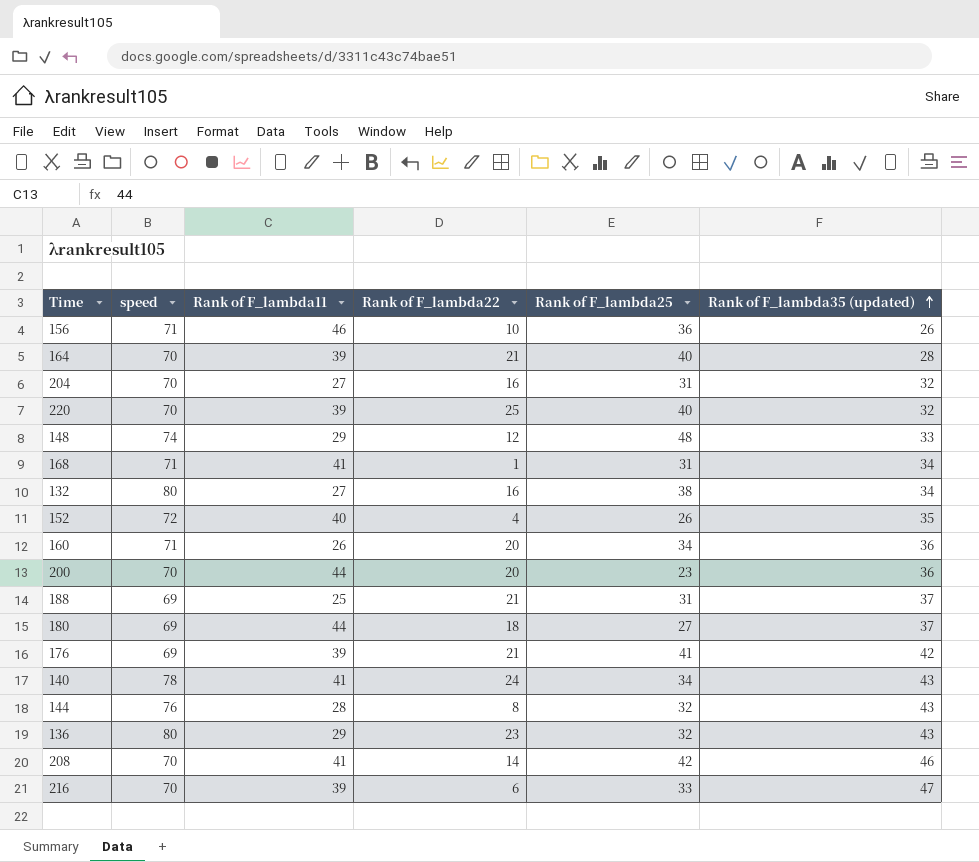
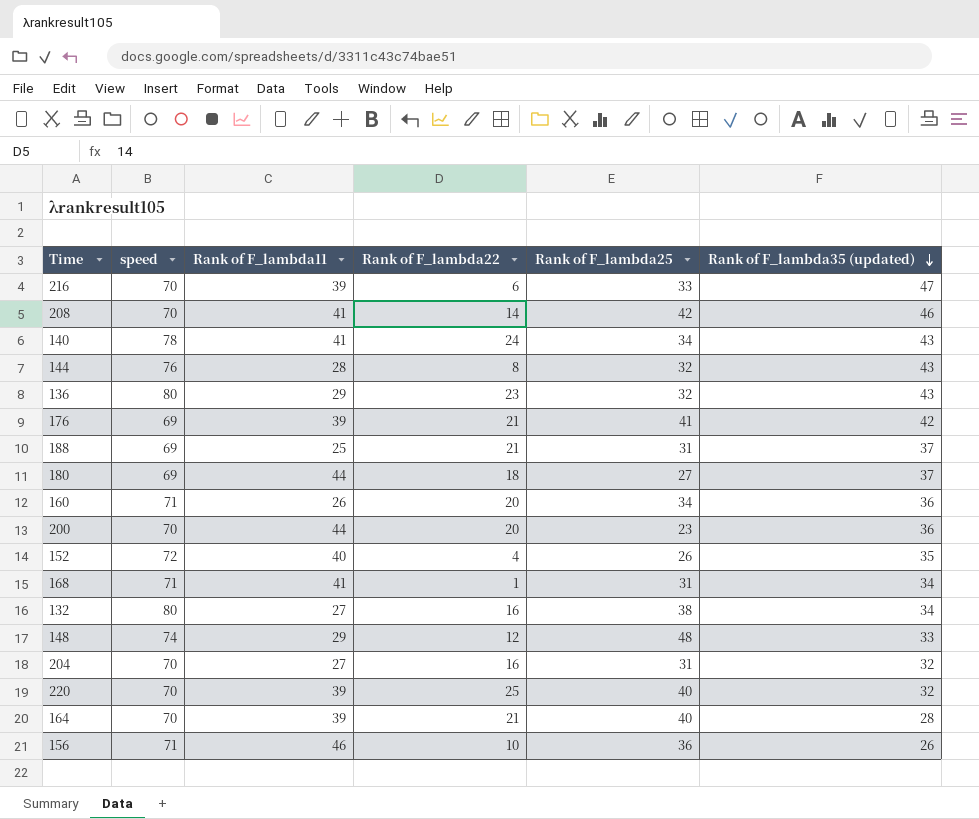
row order: Rank of F_lambda35 (updated) ascending -> Rank of F_lambda35 (updated) descending

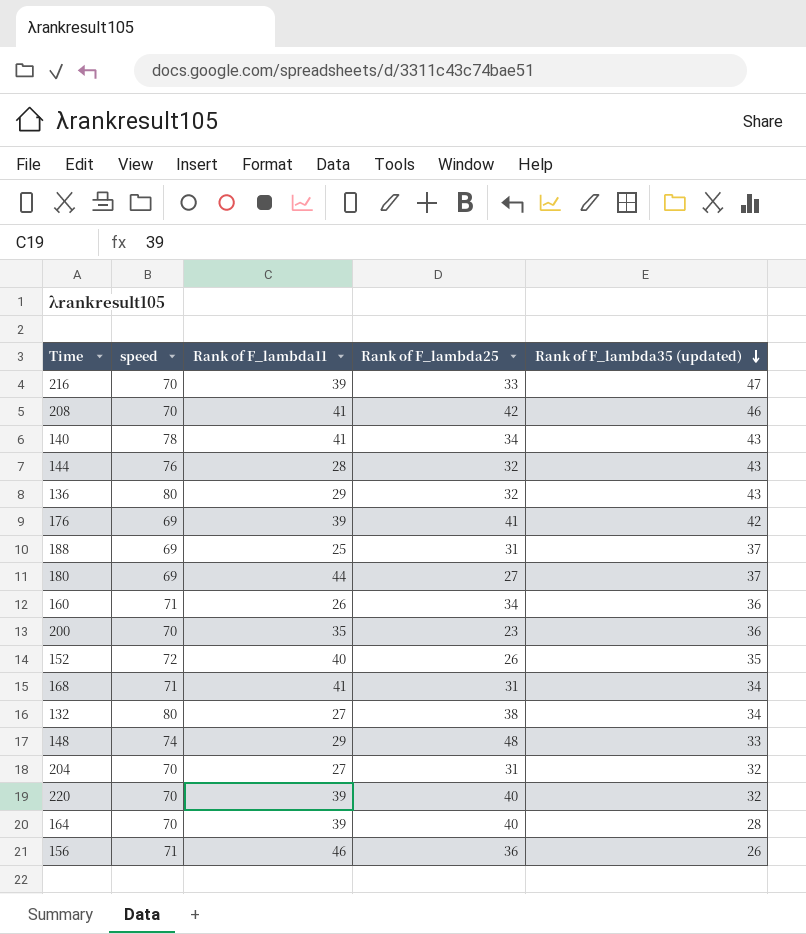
column Rank of F_lambda22 | position: 4 -> none
200 | Rank of F_lambda11: 44 -> 35

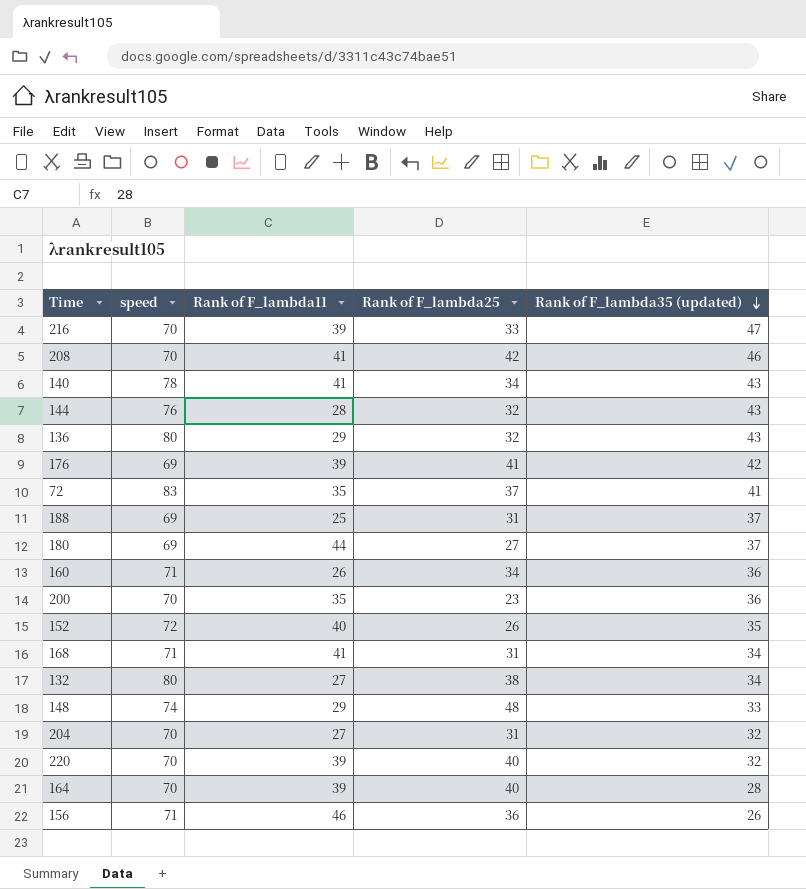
row 72: none -> 83 | 35 | 37 | 41

